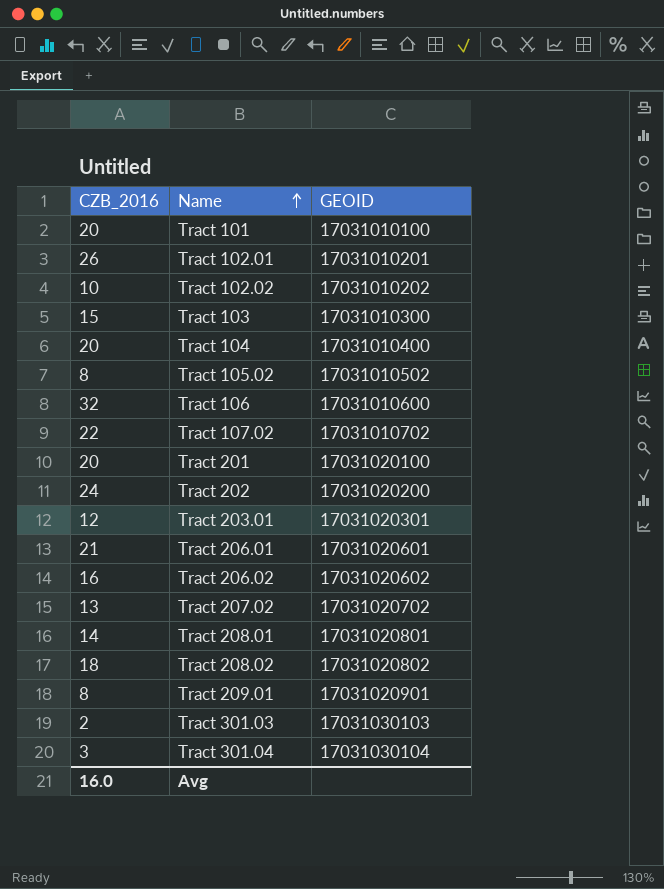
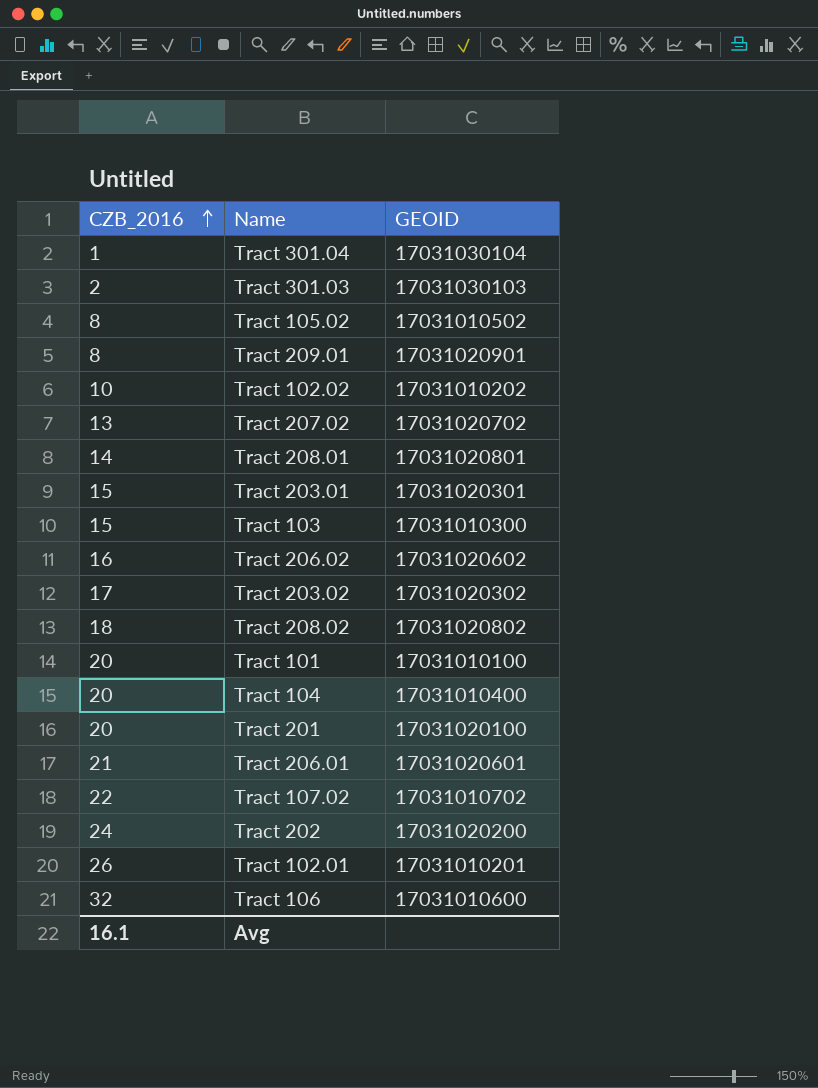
row order: Name ascending -> CZB_2016 ascending
Tract 301.04 | CZB_2016: 3 -> 1
Tract 203.01 | CZB_2016: 12 -> 15
row Tract 203.02: none -> 17 | 17031020302
Avg | CZB_2016: 16.0 -> 16.1

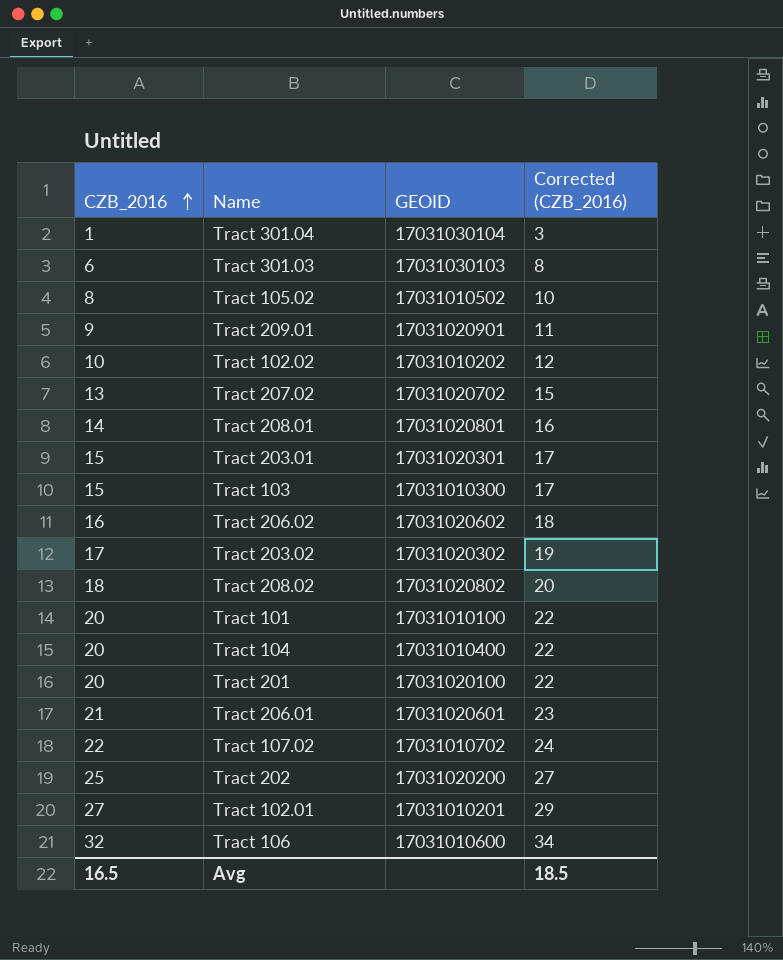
column Corrected (CZB_2016) | formula: none -> [CZB_2016] + 2
Tract 301.03 | CZB_2016: 2 -> 6
Tract 209.01 | CZB_2016: 8 -> 9
Tract 202 | CZB_2016: 24 -> 25
Tract 102.01 | CZB_2016: 26 -> 27
Avg | CZB_2016: 16.1 -> 16.5

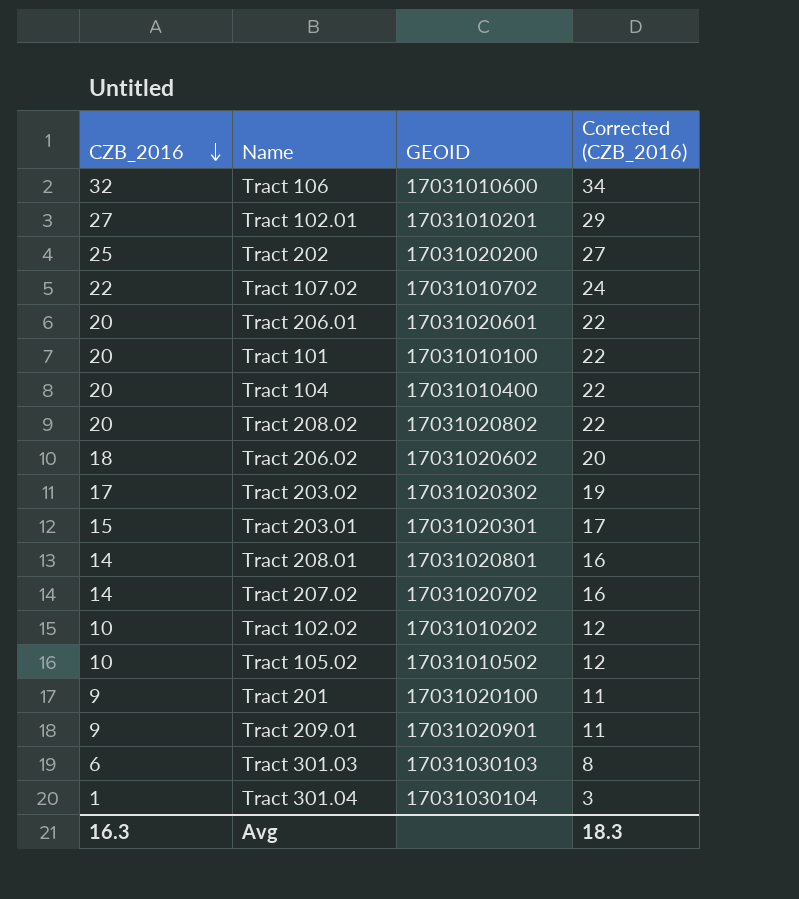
row order: CZB_2016 ascending -> CZB_2016 descending
row Tract 103: 15 | 17031010300 | 17 -> none
Tract 206.01 | CZB_2016: 21 -> 20
Tract 206.01 | Corrected (CZB_2016): 23 -> 22
Tract 208.02 | CZB_2016: 18 -> 20
Tract 208.02 | Corrected (CZB_2016): 20 -> 22
Tract 206.02 | CZB_2016: 16 -> 18
Tract 206.02 | Corrected (CZB_2016): 18 -> 20
Tract 207.02 | CZB_2016: 13 -> 14
Tract 207.02 | Corrected (CZB_2016): 15 -> 16
Tract 105.02 | CZB_2016: 8 -> 10
Tract 105.02 | Corrected (CZB_2016): 10 -> 12
Tract 201 | CZB_2016: 20 -> 9
Tract 201 | Corrected (CZB_2016): 22 -> 11
Avg | CZB_2016: 16.5 -> 16.3
Avg | Corrected (CZB_2016): 18.5 -> 18.3

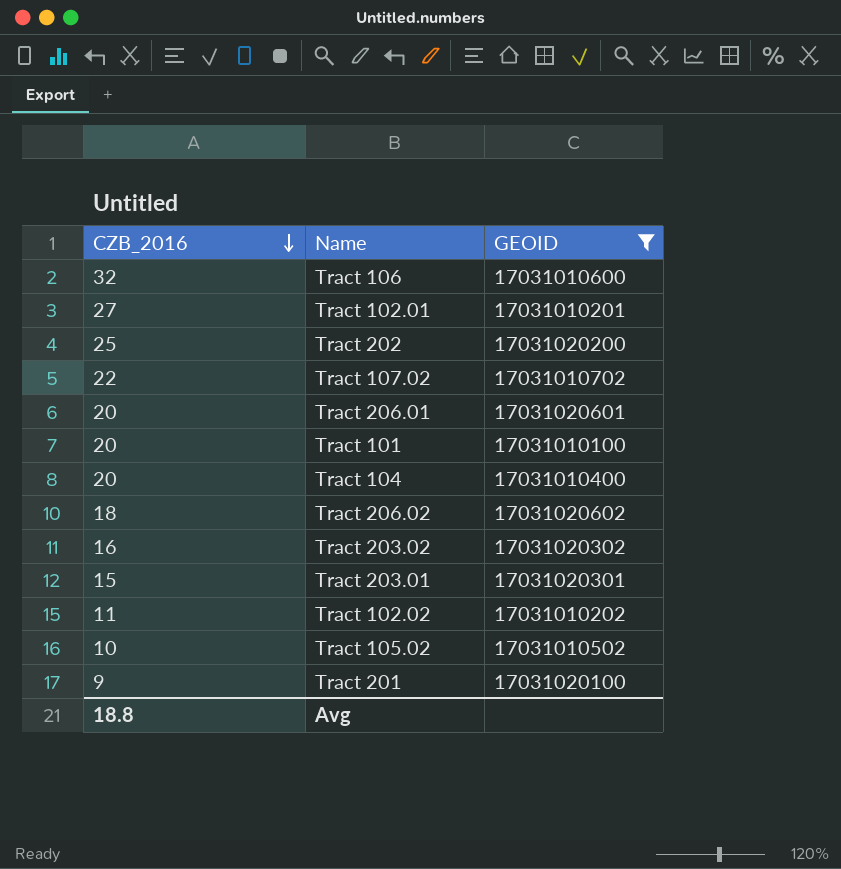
filter: none -> GEOID <= 17031020602
column Corrected (CZB_2016) | formula: [CZB_2016] + 2 -> none
Tract 203.02 | CZB_2016: 17 -> 16
Tract 102.02 | CZB_2016: 10 -> 11
Avg | CZB_2016: 16.3 -> 18.8

